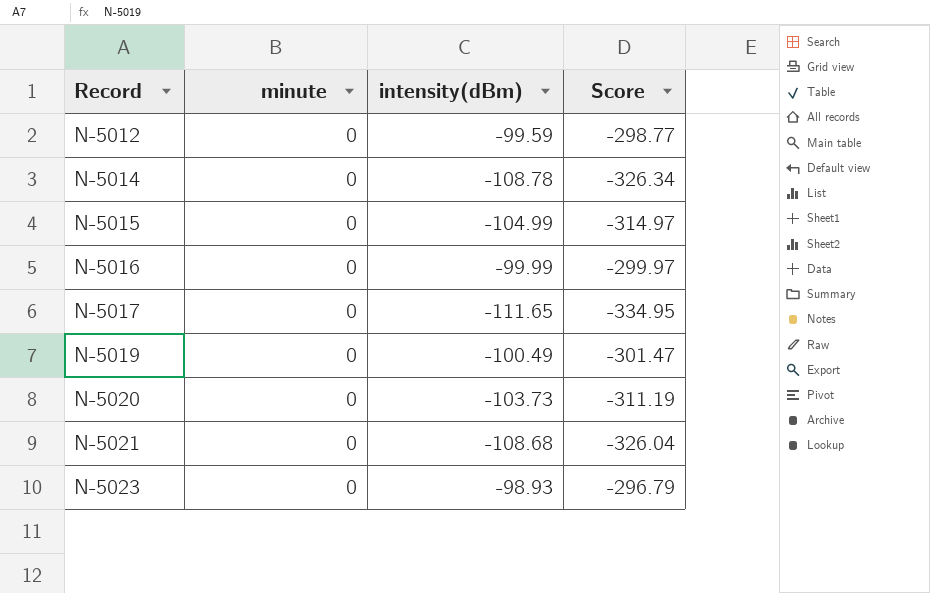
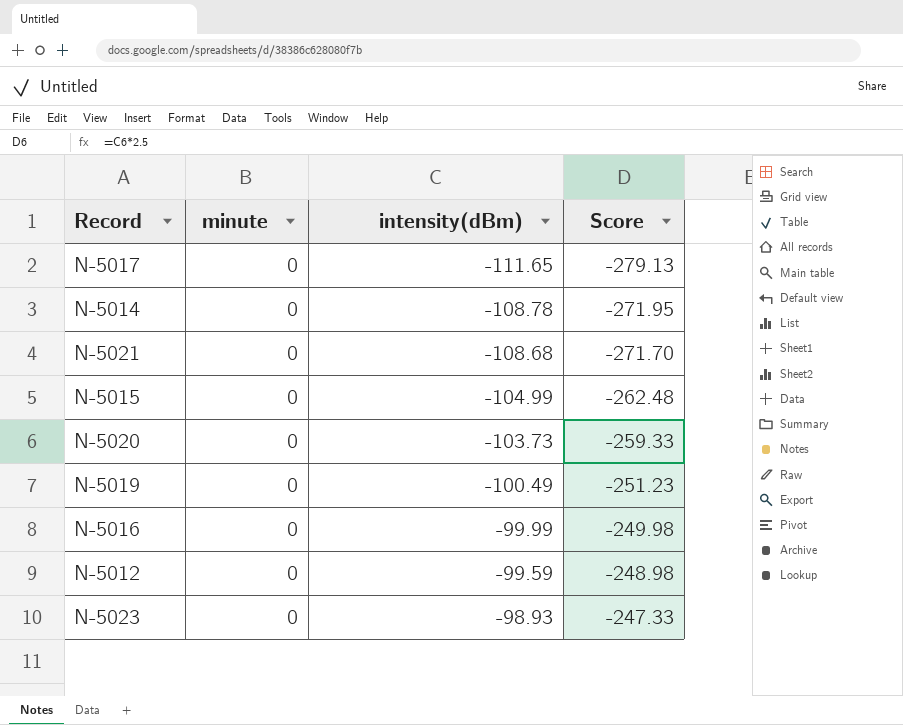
row order: Record ascending -> intensity(dBm) ascending
column Score | formula: [intensity(dBm)] * 3 -> [intensity(dBm)] * 2.5

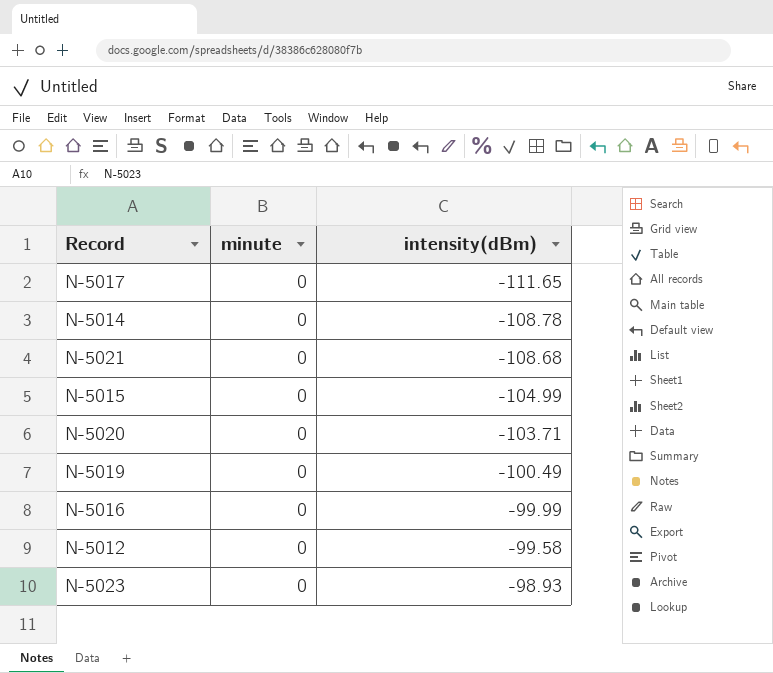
column Score | formula: [intensity(dBm)] * 2.5 -> none
N-5020 | intensity(dBm): -103.73 -> -103.71
N-5012 | intensity(dBm): -99.59 -> -99.58

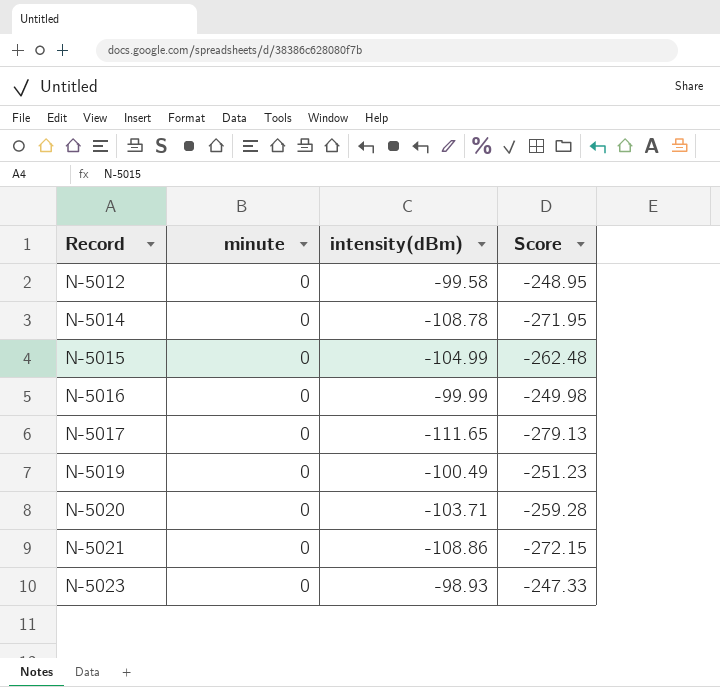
row order: intensity(dBm) ascending -> Record ascending
column Score | formula: none -> [intensity(dBm)] * 2.5
N-5021 | intensity(dBm): -108.68 -> -108.86

